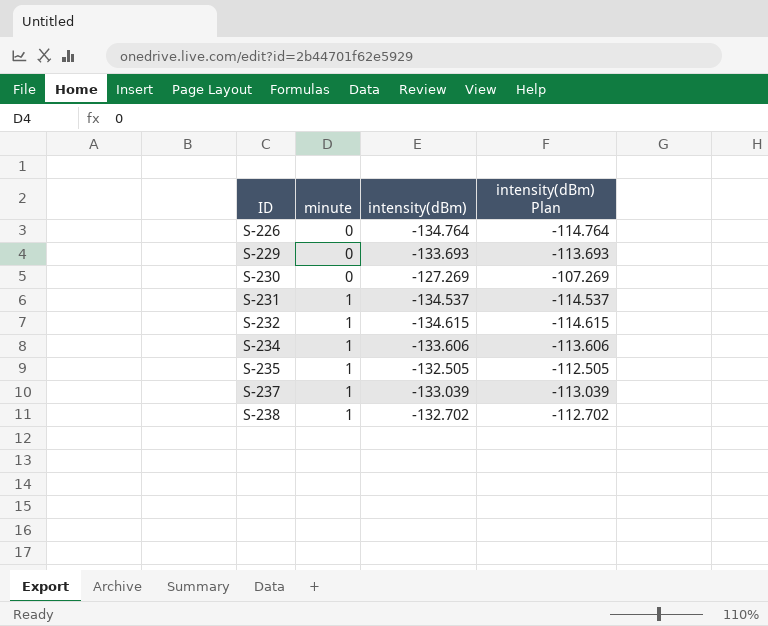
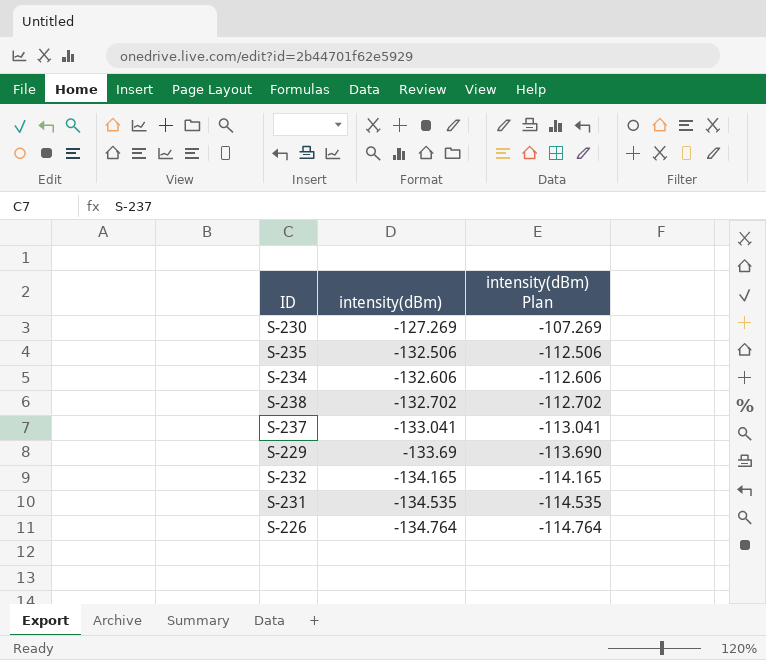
row order: ID ascending -> intensity(dBm) descending
column minute | position: 2 -> none
S-235 | intensity(dBm): -132.505 -> -132.506
S-235 | intensity(dBm) Plan: -112.505 -> -112.506
S-234 | intensity(dBm): -133.606 -> -132.606
S-234 | intensity(dBm) Plan: -113.606 -> -112.606
S-237 | intensity(dBm): -133.039 -> -133.041
S-237 | intensity(dBm) Plan: -113.039 -> -113.041
S-229 | intensity(dBm): -133.693 -> -133.69
S-229 | intensity(dBm) Plan: -113.693 -> -113.690
S-232 | intensity(dBm): -134.615 -> -134.165
S-232 | intensity(dBm) Plan: -114.615 -> -114.165
S-231 | intensity(dBm): -134.537 -> -134.535
S-231 | intensity(dBm) Plan: -114.537 -> -114.535

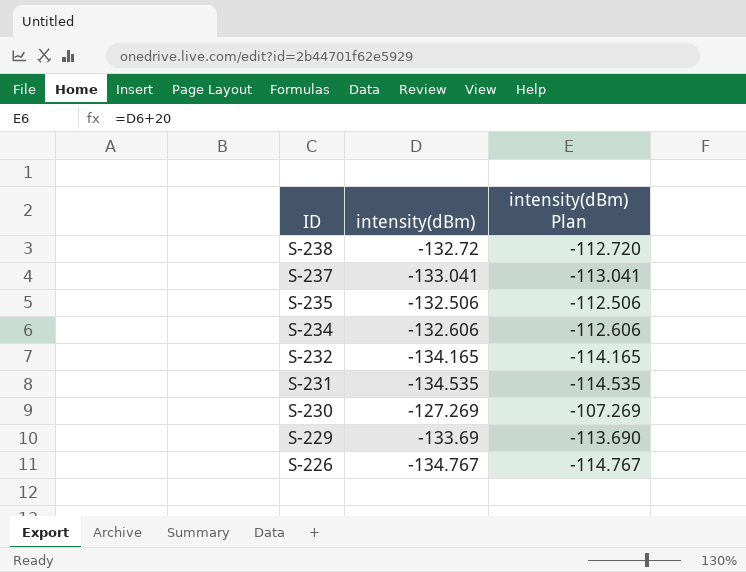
row order: intensity(dBm) descending -> ID descending
S-238 | intensity(dBm): -132.702 -> -132.72
S-238 | intensity(dBm) Plan: -112.702 -> -112.720
S-226 | intensity(dBm): -134.764 -> -134.767
S-226 | intensity(dBm) Plan: -114.764 -> -114.767

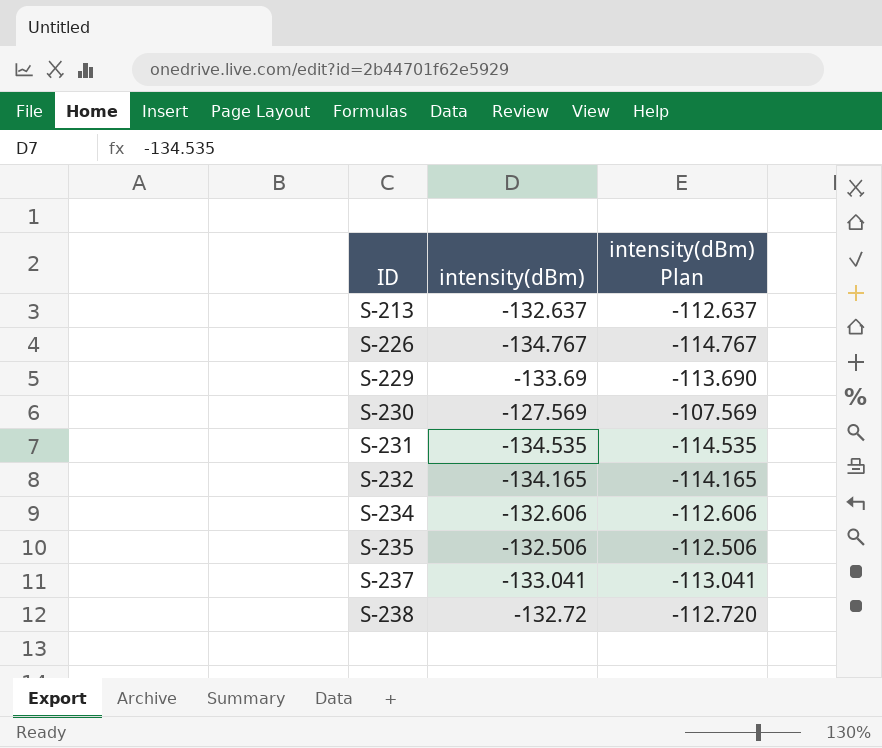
row order: ID descending -> ID ascending
row S-213: none -> -132.637 | -112.637
S-230 | intensity(dBm): -127.269 -> -127.569
S-230 | intensity(dBm) Plan: -107.269 -> -107.569

